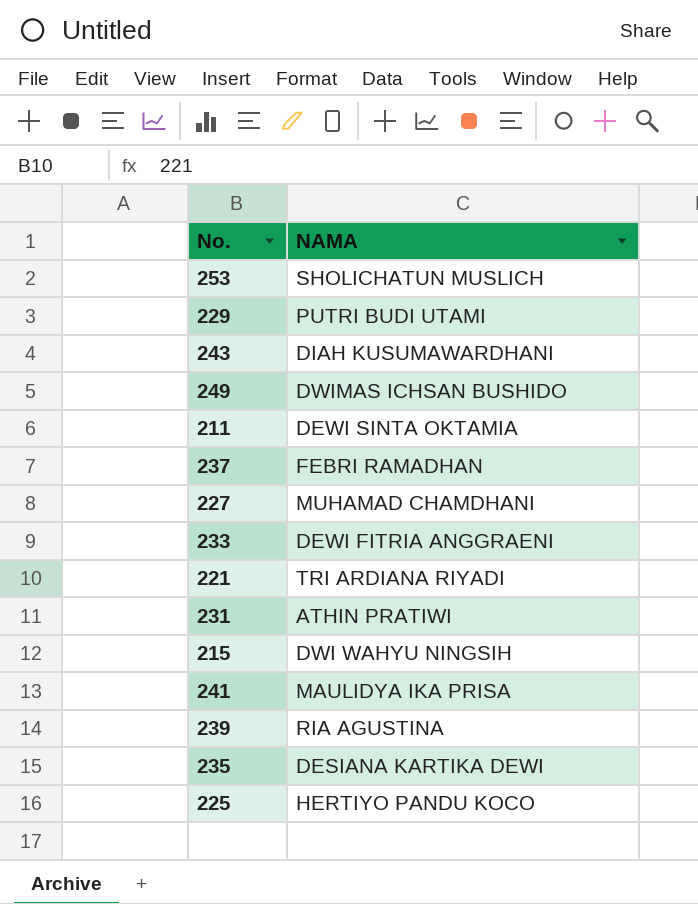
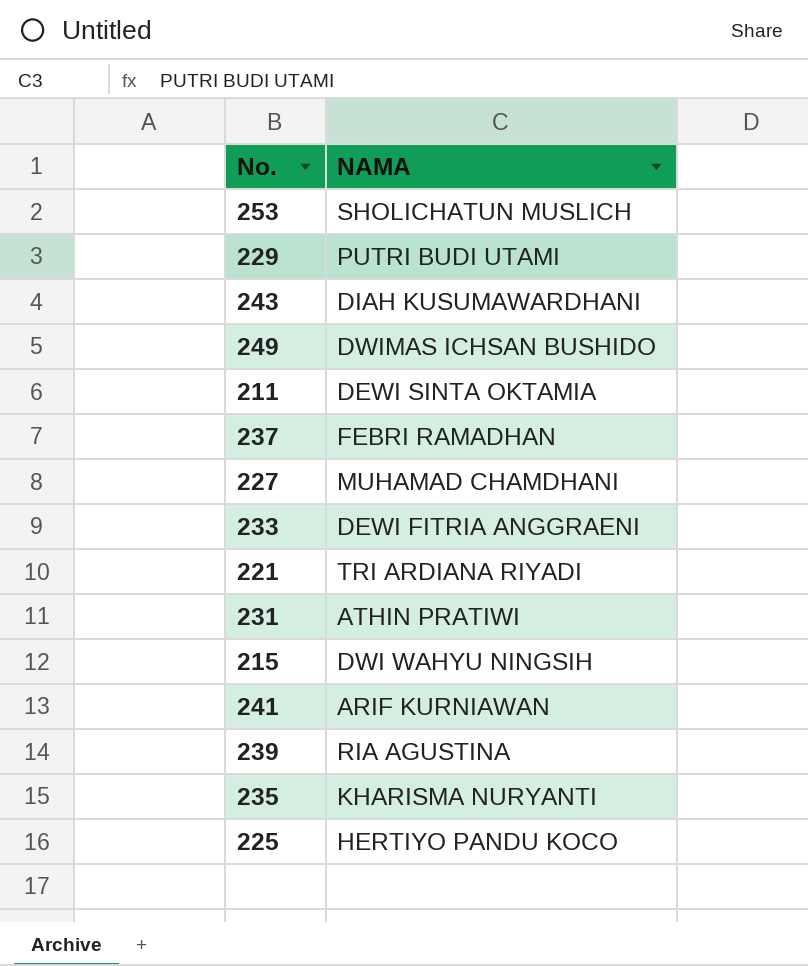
241 | NAMA: MAULIDYA IKA PRISA -> ARIF KURNIAWAN
235 | NAMA: DESIANA KARTIKA DEWI -> KHARISMA NURYANTI

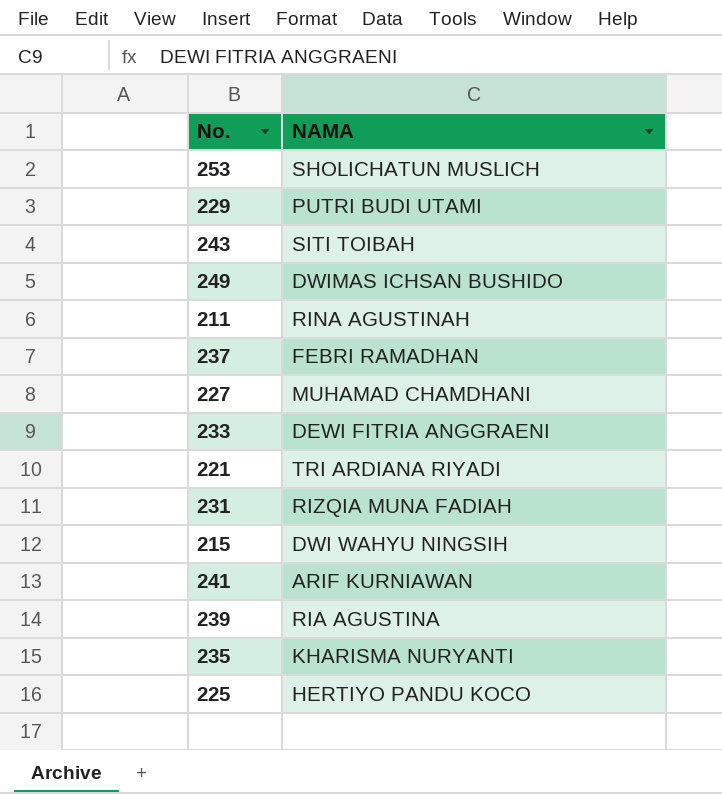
243 | NAMA: DIAH KUSUMAWARDHANI -> SITI TOIBAH
211 | NAMA: DEWI SINTA OKTAMIA -> RINA AGUSTINAH
231 | NAMA: ATHIN PRATIWI -> RIZQIA MUNA FADIAH

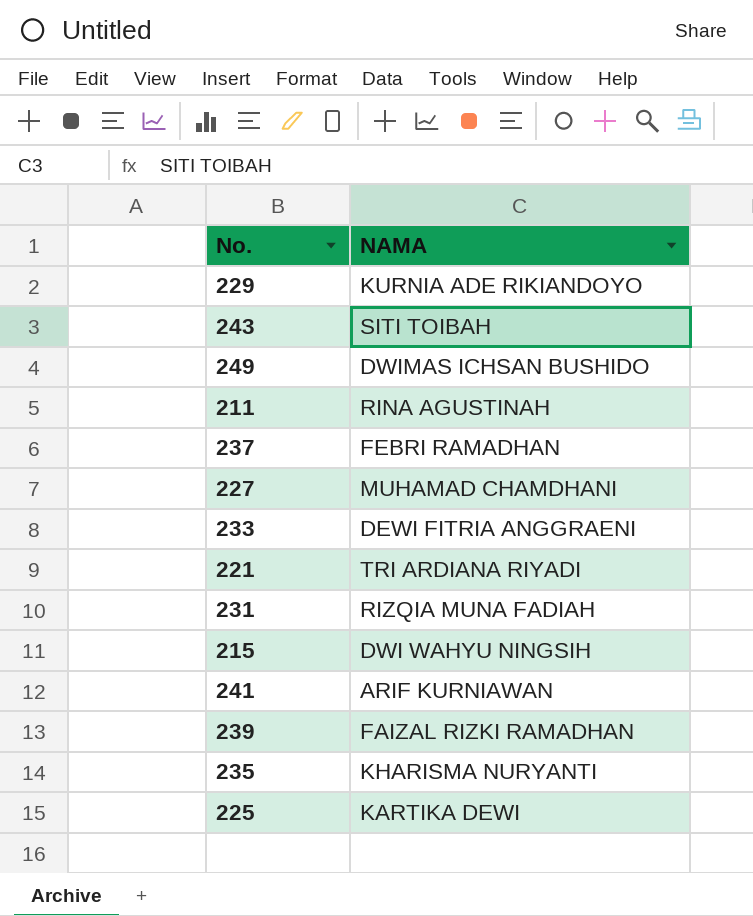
row 253: SHOLICHATUN MUSLICH -> none
229 | NAMA: PUTRI BUDI UTAMI -> KURNIA ADE RIKIANDOYO
239 | NAMA: RIA AGUSTINA -> FAIZAL RIZKI RAMADHAN
225 | NAMA: HERTIYO PANDU KOCO -> KARTIKA DEWI

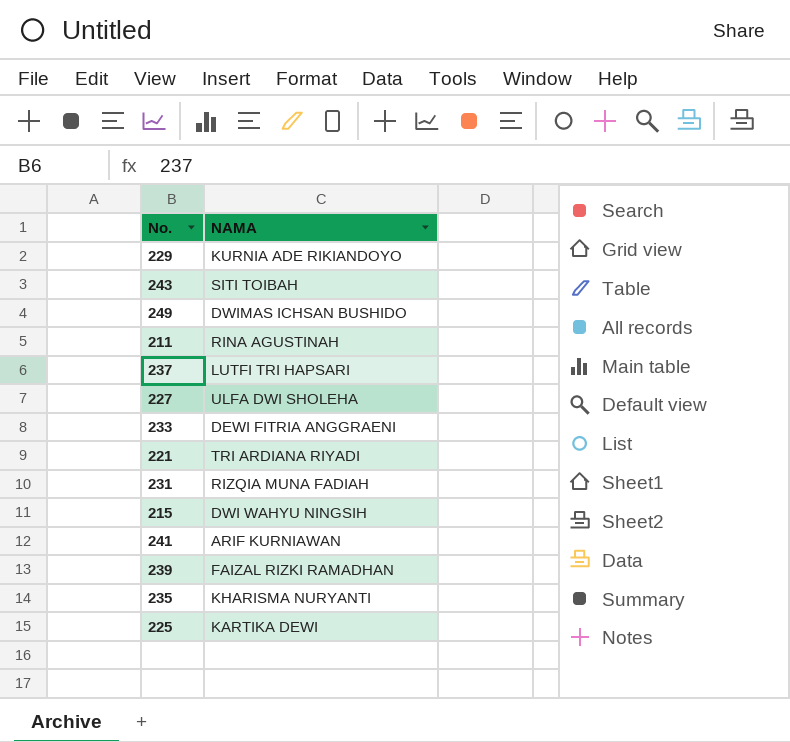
237 | NAMA: FEBRI RAMADHAN -> LUTFI TRI HAPSARI
227 | NAMA: MUHAMAD CHAMDHANI -> ULFA DWI SHOLEHA

